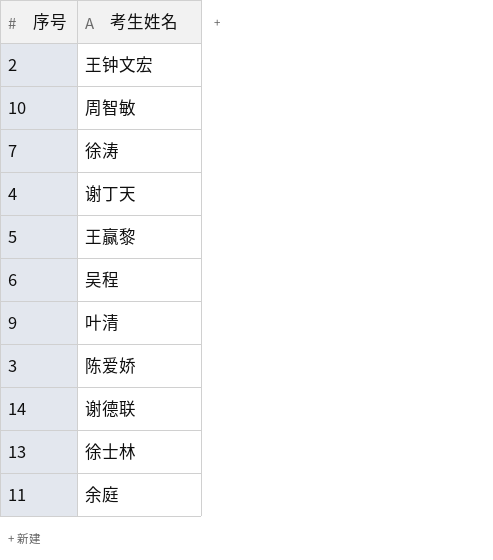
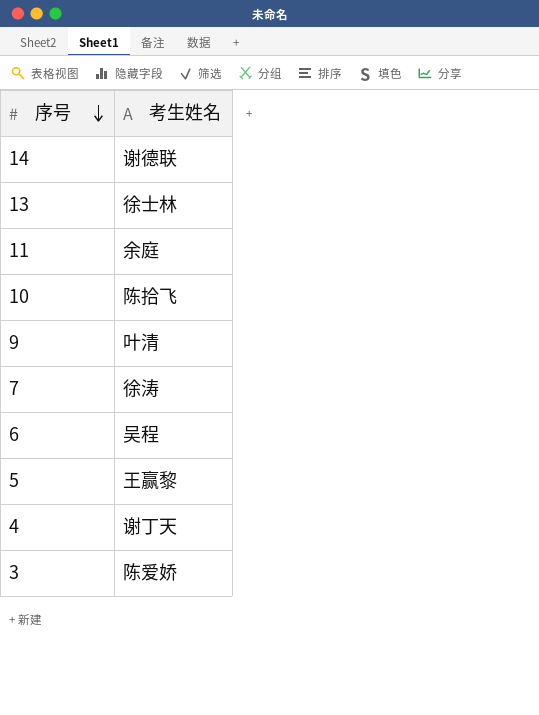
row order: none -> 序号 descending
row 2: 王钟文宏 -> none
10 | 考生姓名: 周智敏 -> 陈拾飞

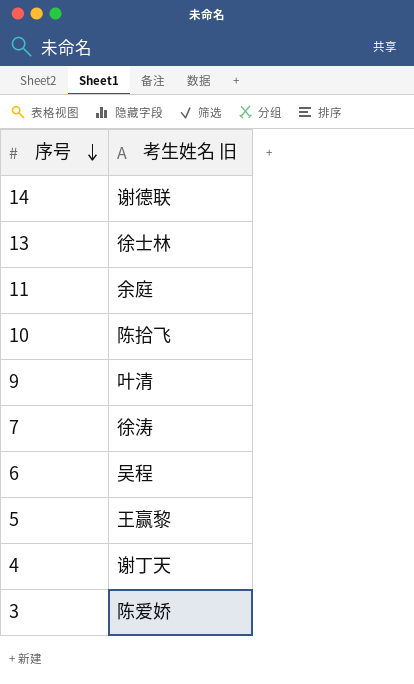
column name: 考生姓名 -> 考生姓名 旧

